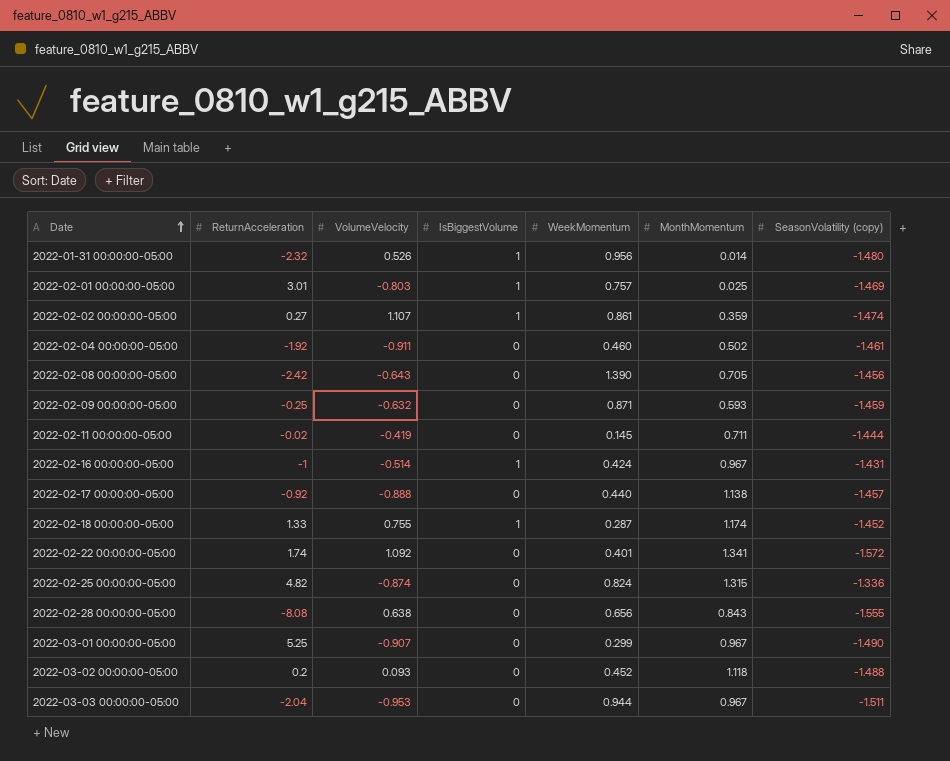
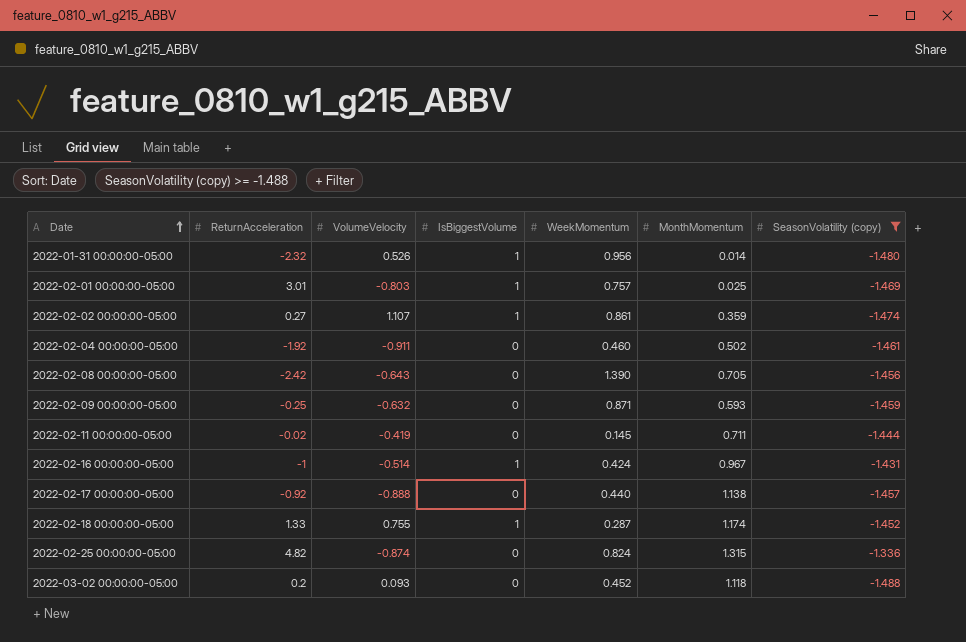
filter: none -> SeasonVolatility (copy) >= -1.488

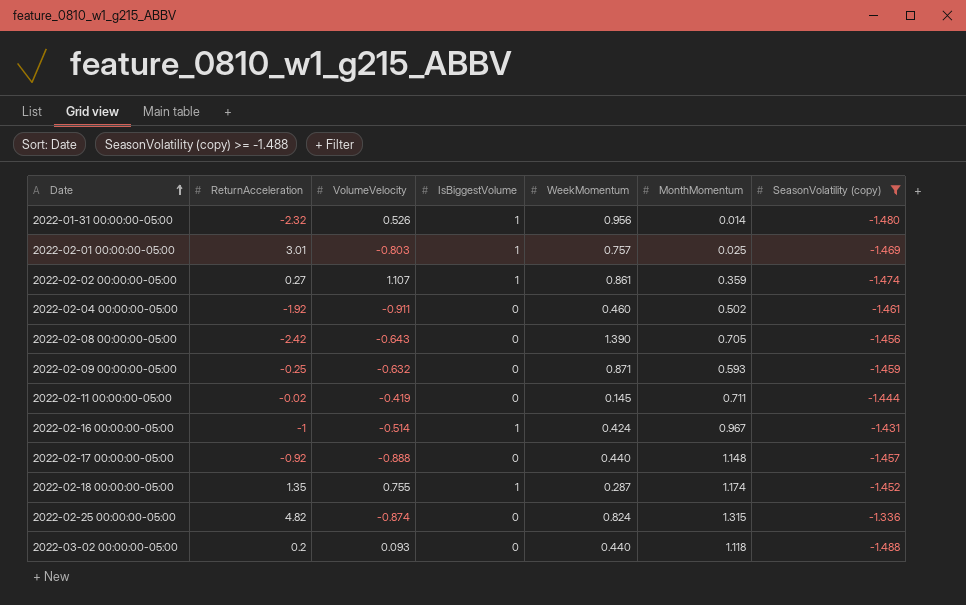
2022-02-17 00:00:00-05:00 | MonthMomentum: 1.138 -> 1.148
2022-02-18 00:00:00-05:00 | ReturnAcceleration: 1.33 -> 1.35
2022-03-02 00:00:00-05:00 | WeekMomentum: 0.452 -> 0.440

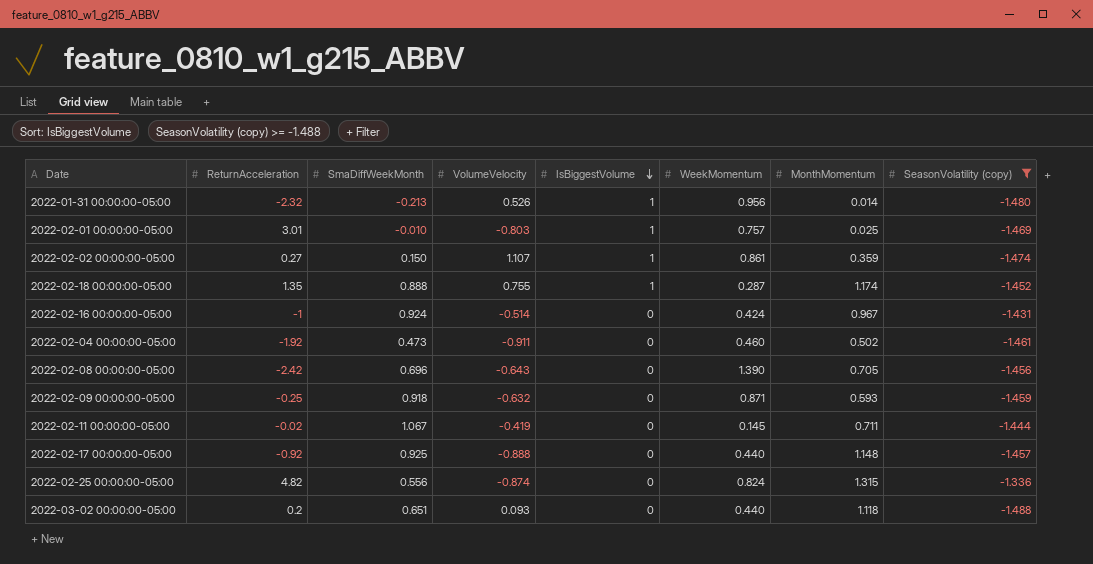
row order: Date ascending -> IsBiggestVolume descending
column SmaDiffWeekMonth | position: none -> 3
2022-02-16 00:00:00-05:00 | IsBiggestVolume: 1 -> 0

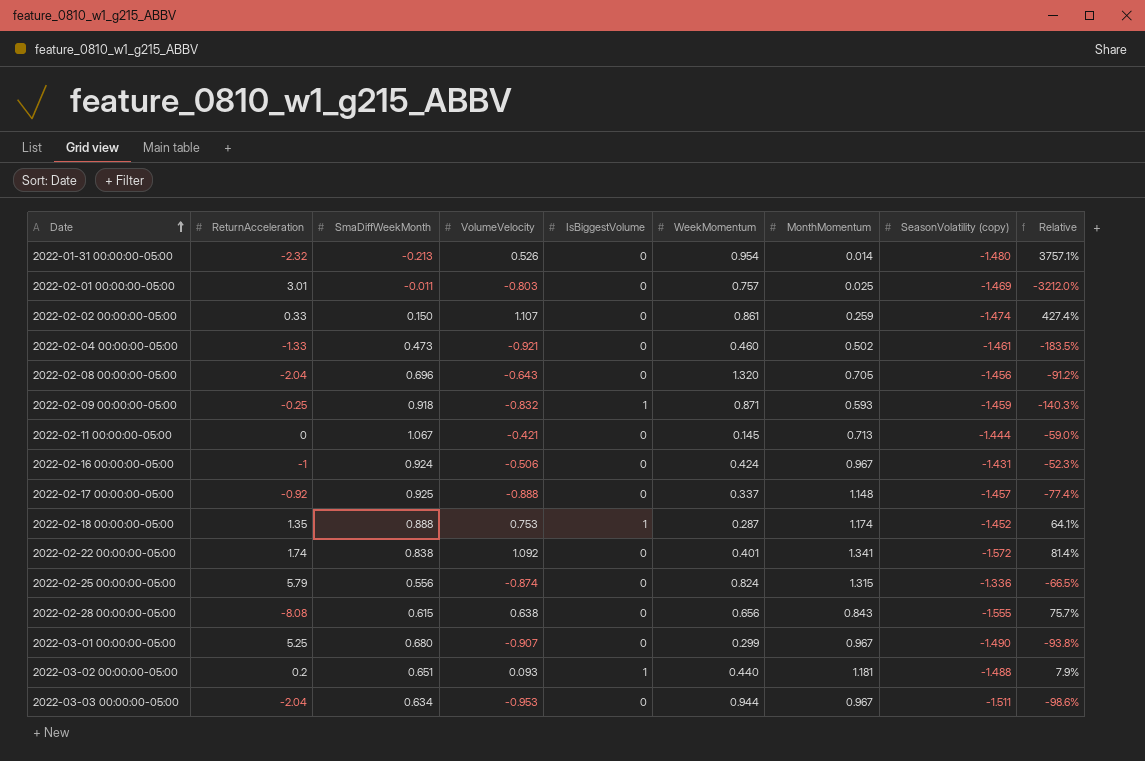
filter: SeasonVolatility (copy) >= -1.488 -> none
row order: IsBiggestVolume descending -> Date ascending
column Relative | formula: none -> [VolumeVelocity] / [MonthMomentum]
2022-01-31 00:00:00-05:00 | IsBiggestVolume: 1 -> 0
2022-01-31 00:00:00-05:00 | WeekMomentum: 0.956 -> 0.954
2022-02-01 00:00:00-05:00 | SmaDiffWeekMonth: -0.010 -> -0.011
2022-02-01 00:00:00-05:00 | IsBiggestVolume: 1 -> 0
2022-02-02 00:00:00-05:00 | ReturnAcceleration: 0.27 -> 0.33
2022-02-02 00:00:00-05:00 | IsBiggestVolume: 1 -> 0
2022-02-02 00:00:00-05:00 | MonthMomentum: 0.359 -> 0.259
2022-02-04 00:00:00-05:00 | ReturnAcceleration: -1.92 -> -1.33
2022-02-04 00:00:00-05:00 | VolumeVelocity: -0.911 -> -0.921
2022-02-08 00:00:00-05:00 | ReturnAcceleration: -2.42 -> -2.04
2022-02-08 00:00:00-05:00 | WeekMomentum: 1.390 -> 1.320
2022-02-09 00:00:00-05:00 | VolumeVelocity: -0.632 -> -0.832
2022-02-09 00:00:00-05:00 | IsBiggestVolume: 0 -> 1
2022-02-11 00:00:00-05:00 | ReturnAcceleration: -0.02 -> 0
2022-02-11 00:00:00-05:00 | VolumeVelocity: -0.419 -> -0.421
2022-02-11 00:00:00-05:00 | MonthMomentum: 0.711 -> 0.713
2022-02-16 00:00:00-05:00 | VolumeVelocity: -0.514 -> -0.506
2022-02-17 00:00:00-05:00 | WeekMomentum: 0.440 -> 0.337
2022-02-18 00:00:00-05:00 | VolumeVelocity: 0.755 -> 0.753
2022-02-25 00:00:00-05:00 | ReturnAcceleration: 4.82 -> 5.79
2022-03-02 00:00:00-05:00 | IsBiggestVolume: 0 -> 1
2022-03-02 00:00:00-05:00 | MonthMomentum: 1.118 -> 1.181

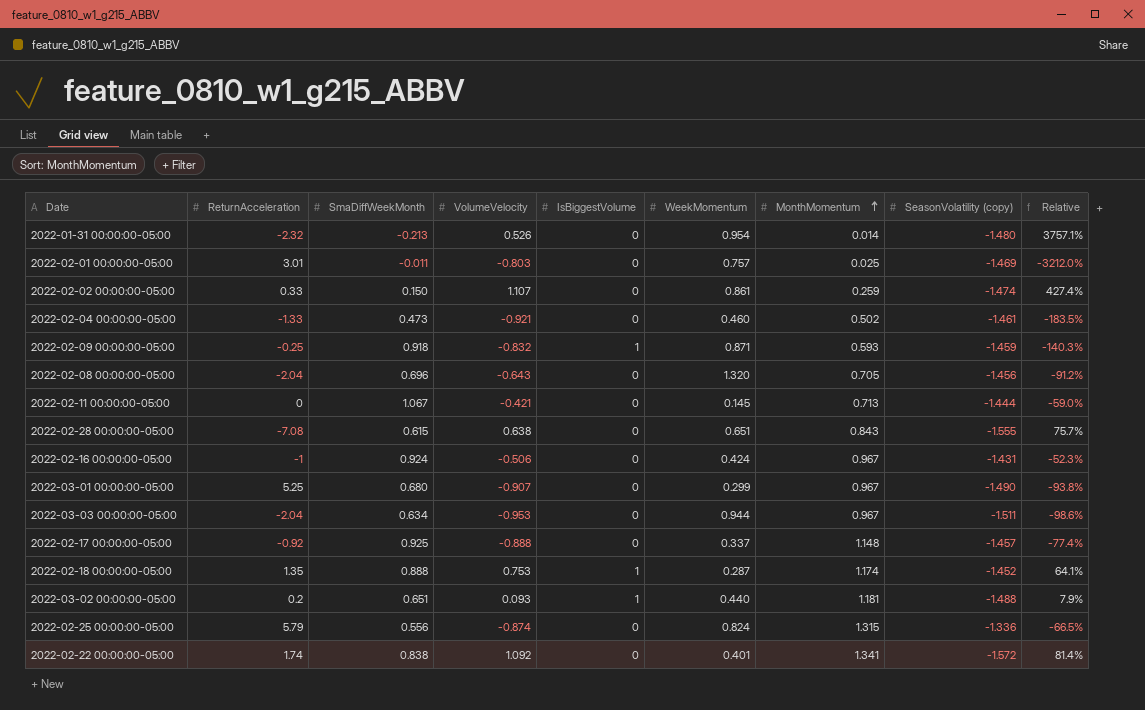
row order: Date ascending -> MonthMomentum ascending
2022-02-28 00:00:00-05:00 | ReturnAcceleration: -8.08 -> -7.08
2022-02-28 00:00:00-05:00 | WeekMomentum: 0.656 -> 0.651

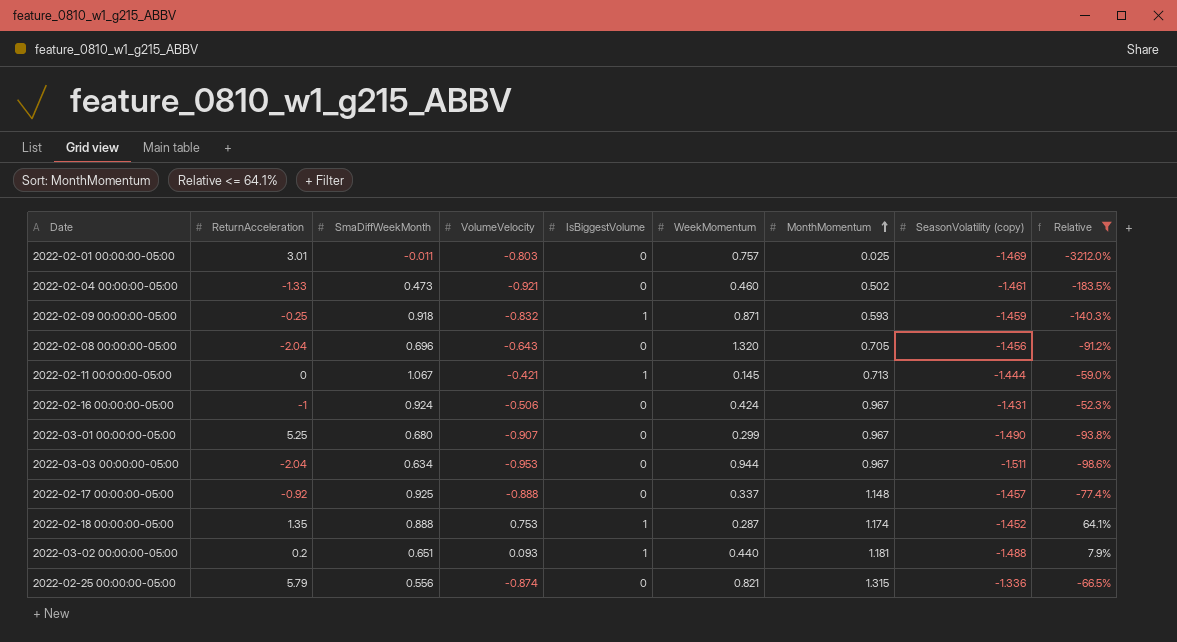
filter: none -> Relative <= 64.1%
2022-02-11 00:00:00-05:00 | IsBiggestVolume: 0 -> 1
2022-02-25 00:00:00-05:00 | WeekMomentum: 0.824 -> 0.821

